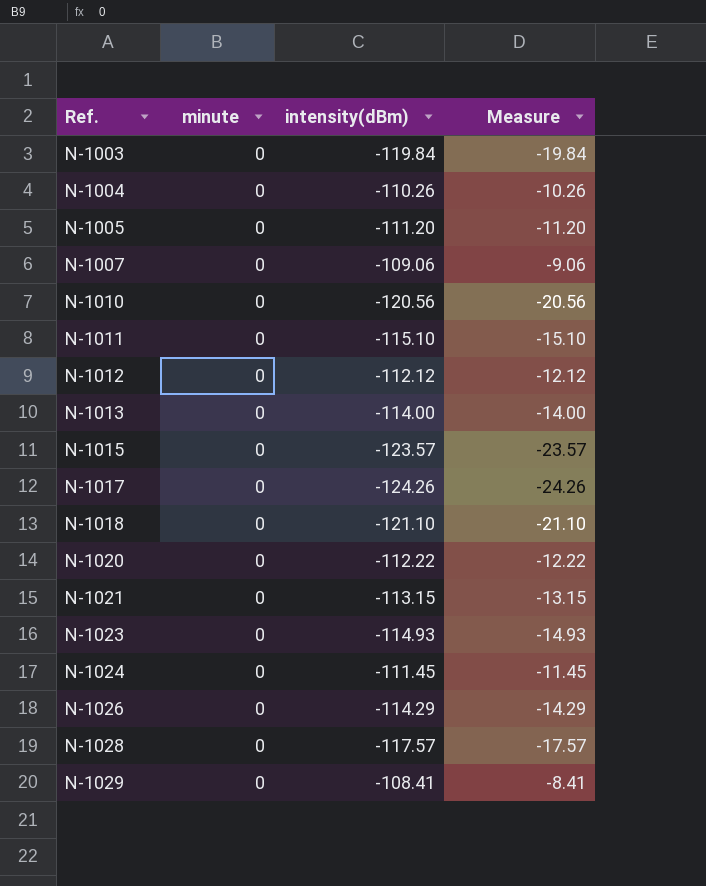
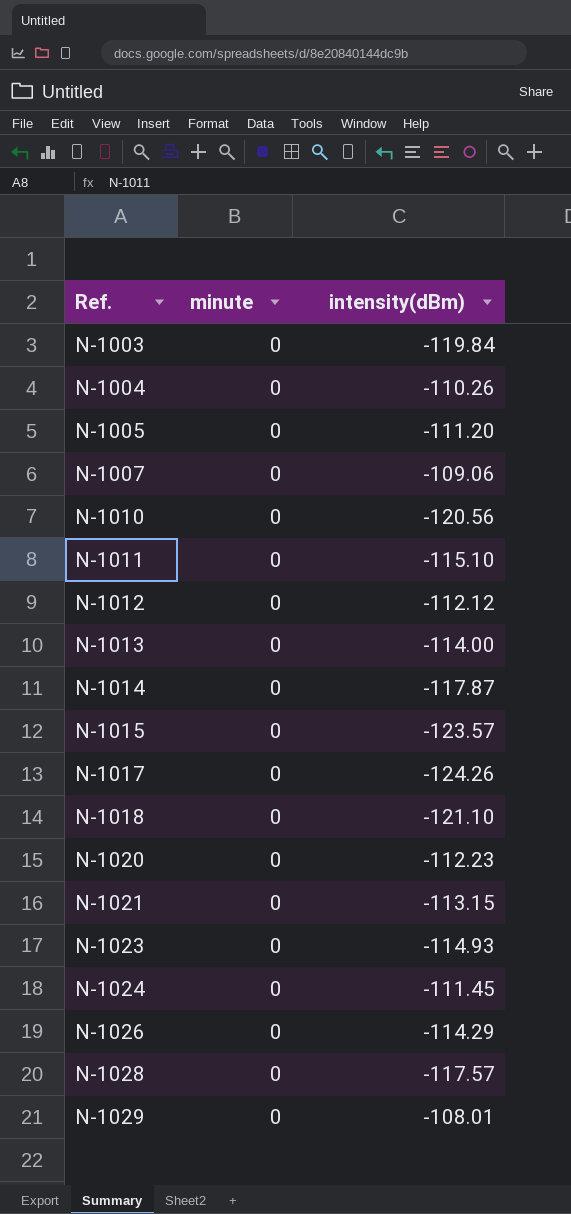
column Measure | formula: [intensity(dBm)] + 100 -> none
row N-1014: none -> 0 | -117.87
N-1020 | intensity(dBm): -112.22 -> -112.23
N-1029 | intensity(dBm): -108.41 -> -108.01

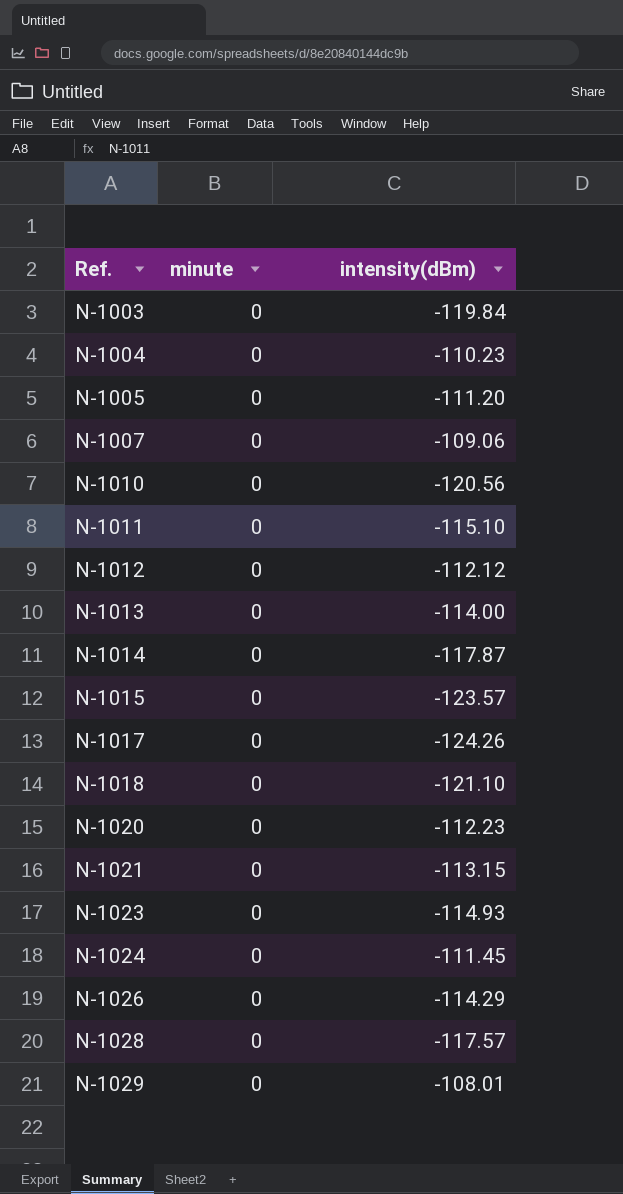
N-1004 | intensity(dBm): -110.26 -> -110.23

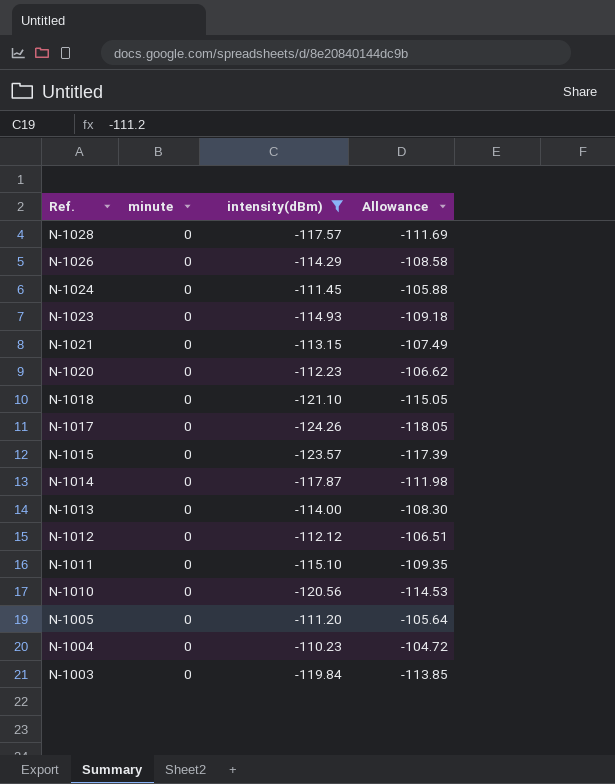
filter: none -> intensity(dBm) <= -110.23
row order: Ref. ascending -> Ref. descending
column Allowance | formula: none -> [intensity(dBm)] * 0.95

